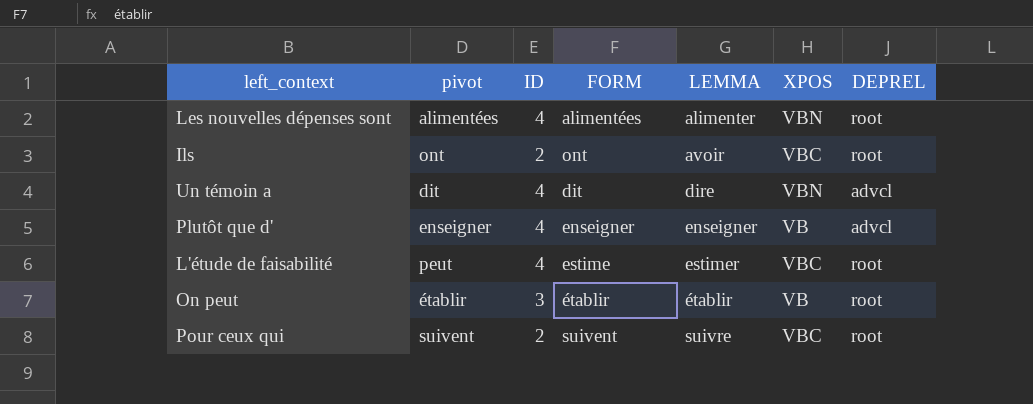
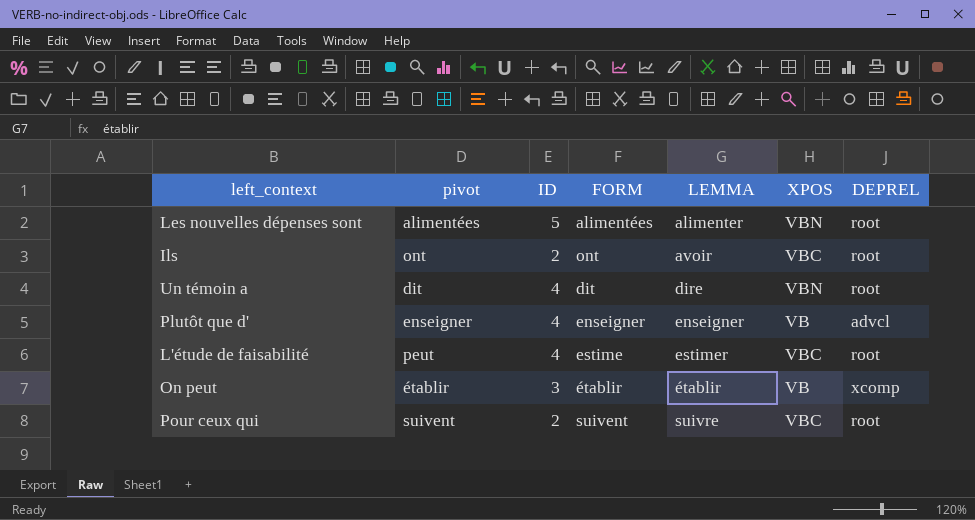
Les nouvelles dépenses sont | ID: 4 -> 5
Un témoin a | DEPREL: advcl -> root
On peut | DEPREL: root -> xcomp

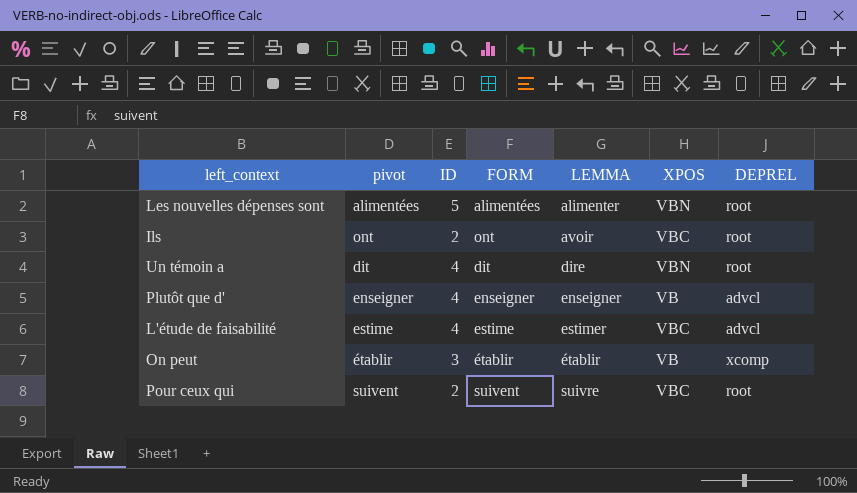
L'étude de faisabilité | pivot: peut -> estime
L'étude de faisabilité | DEPREL: root -> advcl

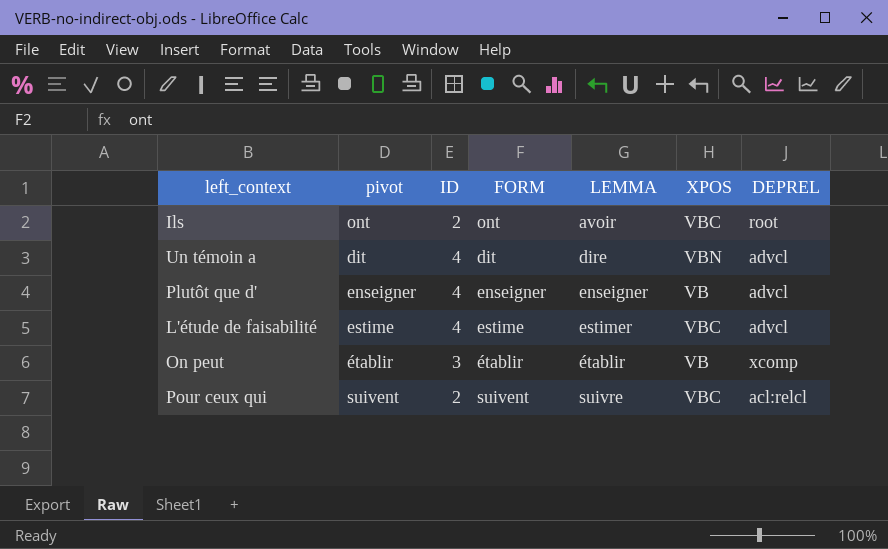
row Les nouvelles dépenses sont: alimentées | 5 | alimentées | alimenter | VBN | root -> none
Un témoin a | DEPREL: root -> advcl
Pour ceux qui | DEPREL: root -> acl:relcl

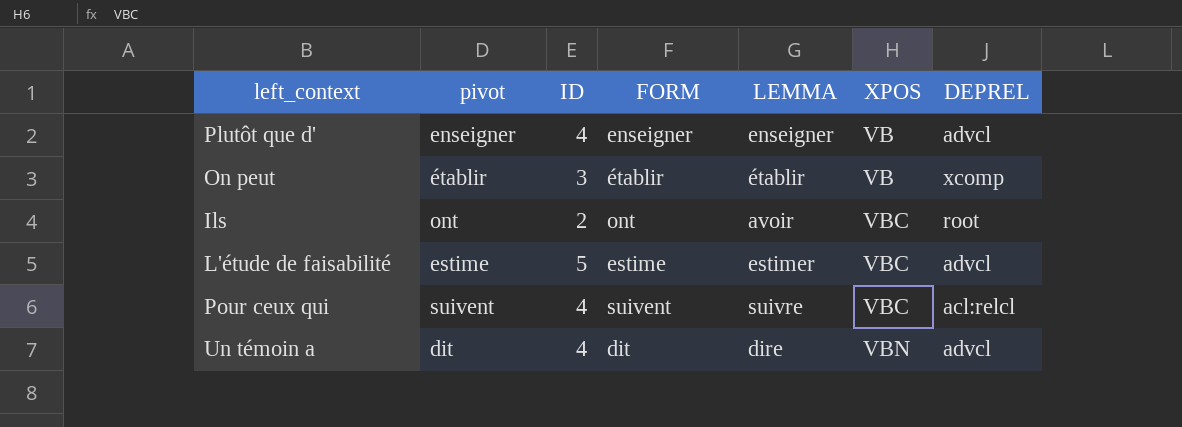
row order: LEMMA ascending -> XPOS ascending
L'étude de faisabilité | ID: 4 -> 5
Pour ceux qui | ID: 2 -> 4

